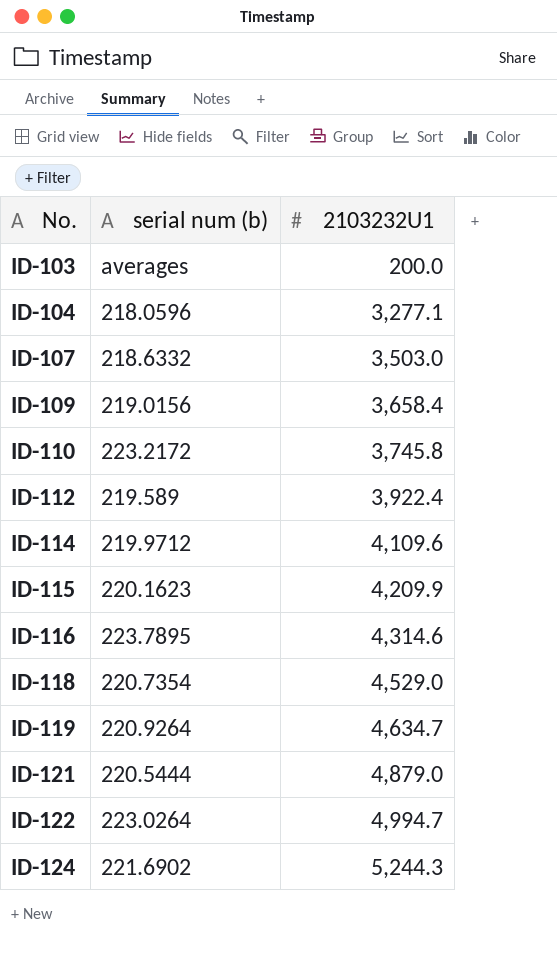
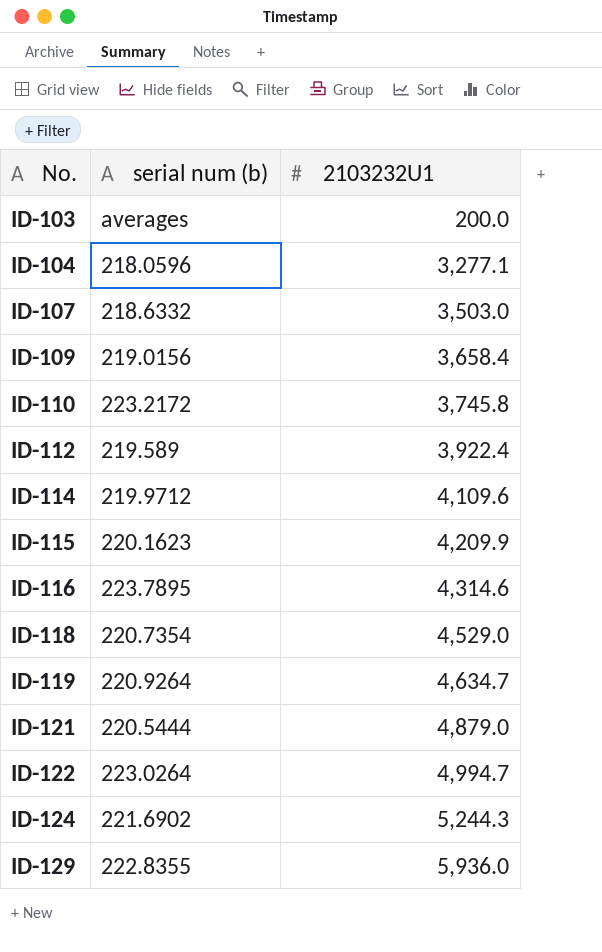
row ID-129: none -> 222.8355 | 5,936.0

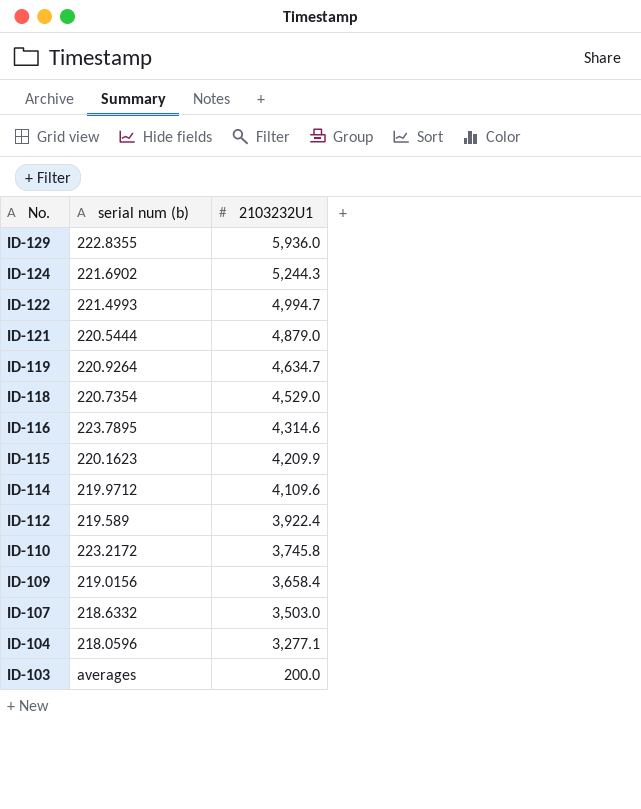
row order: No. ascending -> No. descending
ID-122 | serial num (b): 223.0264 -> 221.4993

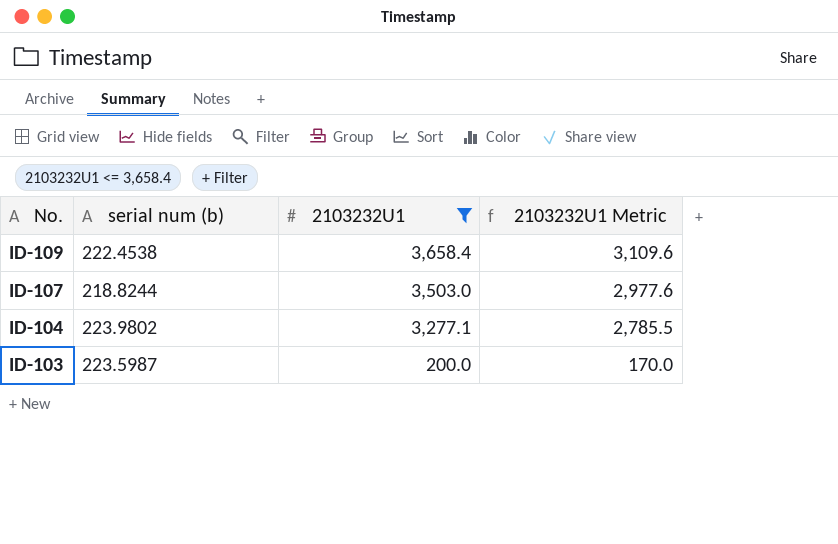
filter: none -> 2103232U1 <= 3,658.4
column 2103232U1 Metric | formula: none -> [2103232U1] * 0.85
ID-109 | serial num (b): 219.0156 -> 222.4538
ID-107 | serial num (b): 218.6332 -> 218.8244
ID-104 | serial num (b): 218.0596 -> 223.9802
ID-103 | serial num (b): averages -> 223.5987

